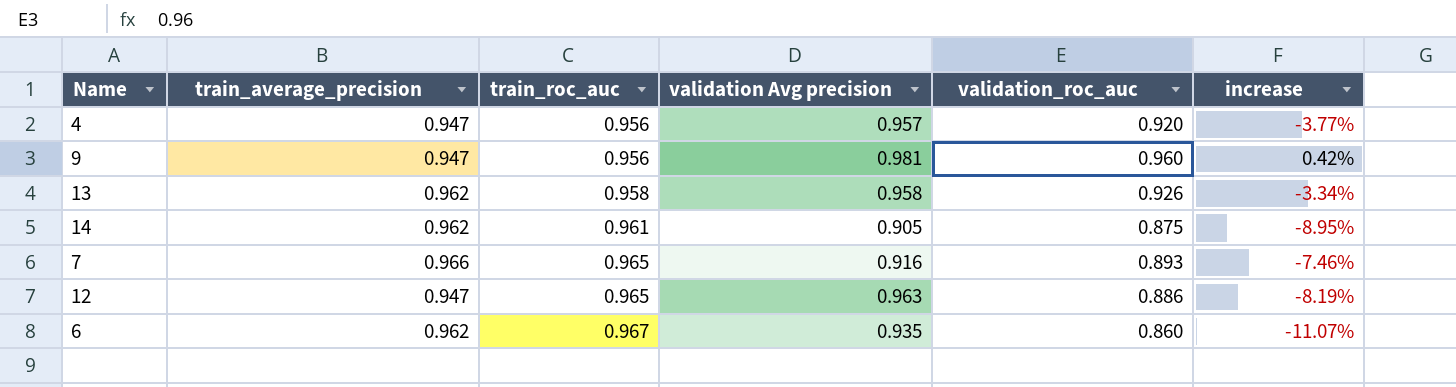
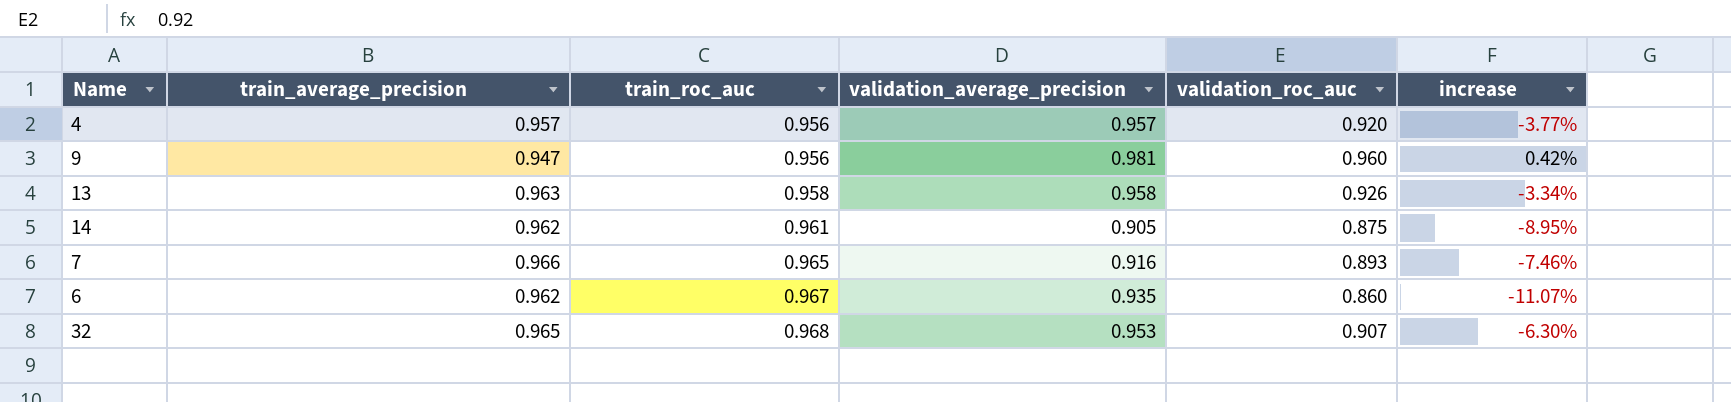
column name: validation Avg precision -> validation_average_precision
row 12: 0.947 | 0.965 | 0.963 | 0.886 | -8.19% -> none
4 | train_average_precision: 0.947 -> 0.957
13 | train_average_precision: 0.962 -> 0.963
row 32: none -> 0.965 | 0.968 | 0.953 | 0.907 | -6.30%

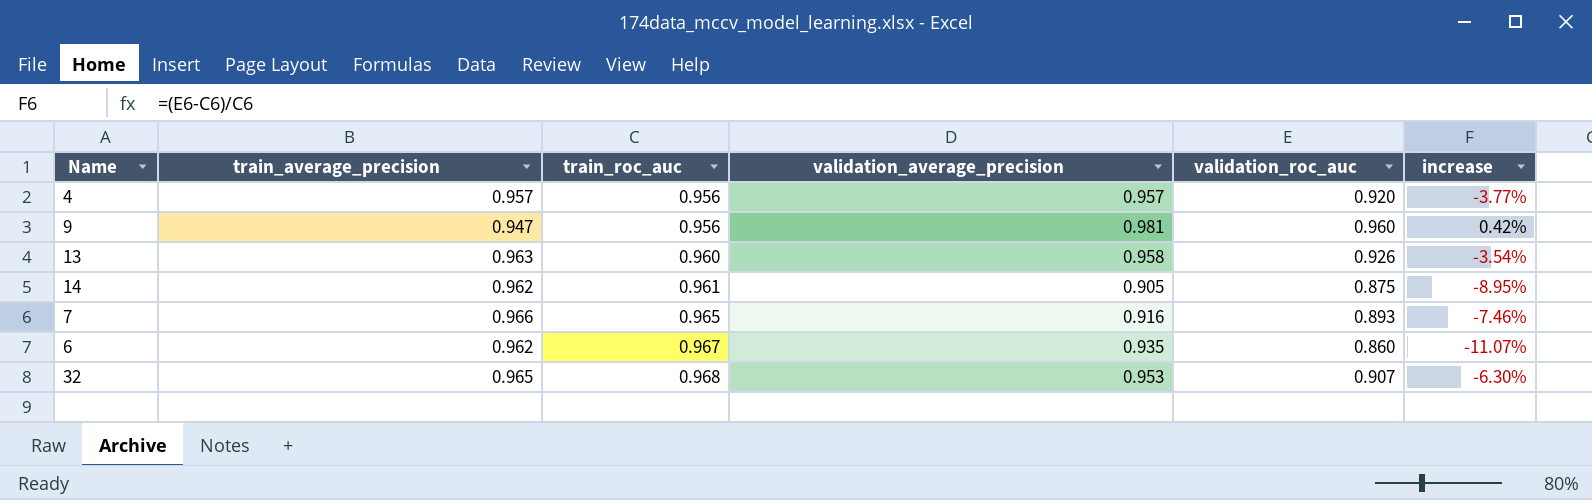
13 | train_roc_auc: 0.958 -> 0.960
13 | increase: -3.34% -> -3.54%

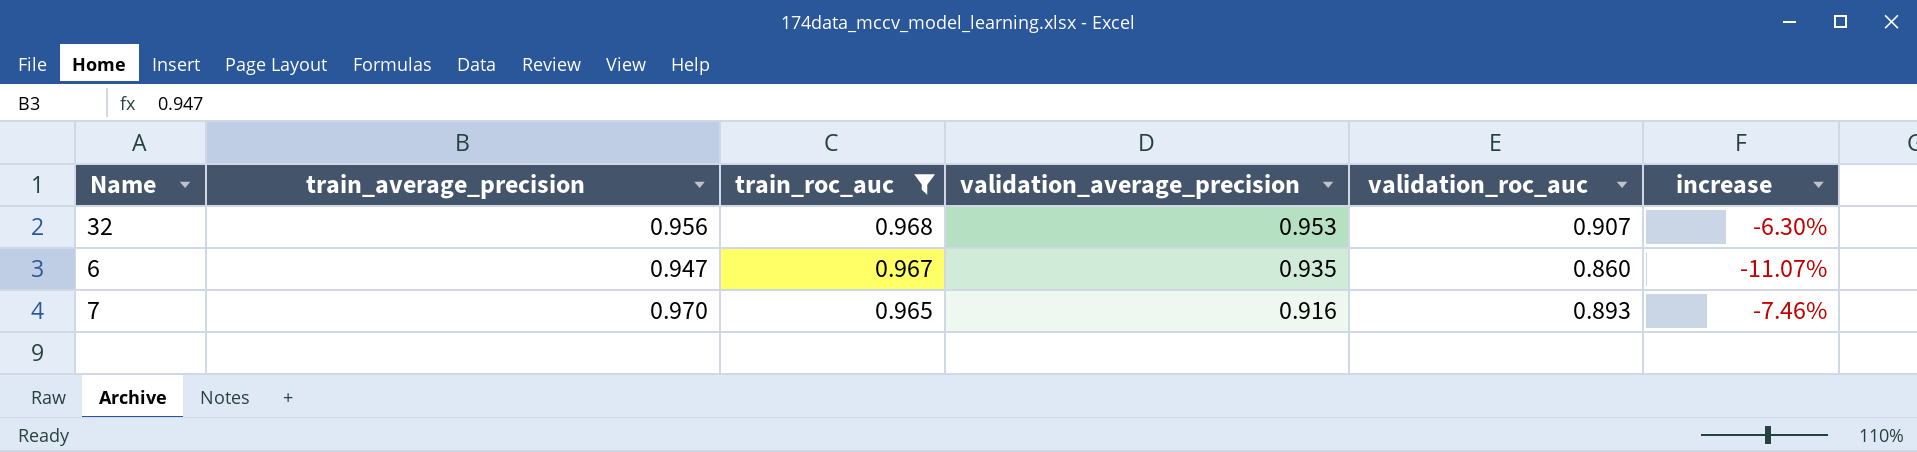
filter: none -> train_roc_auc >= 0.965
row order: train_roc_auc ascending -> train_roc_auc descending
32 | train_average_precision: 0.965 -> 0.956
6 | train_average_precision: 0.962 -> 0.947
7 | train_average_precision: 0.966 -> 0.970

